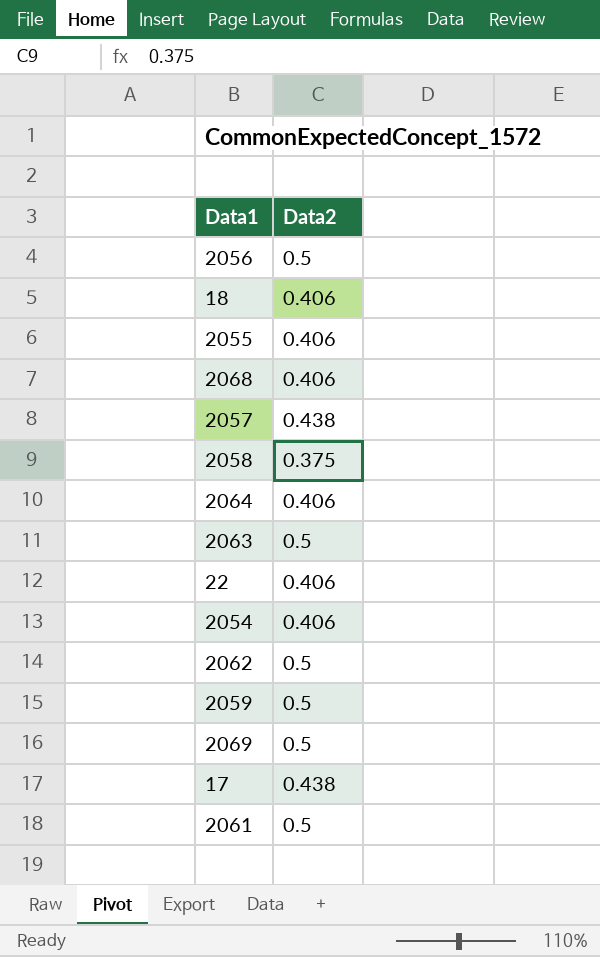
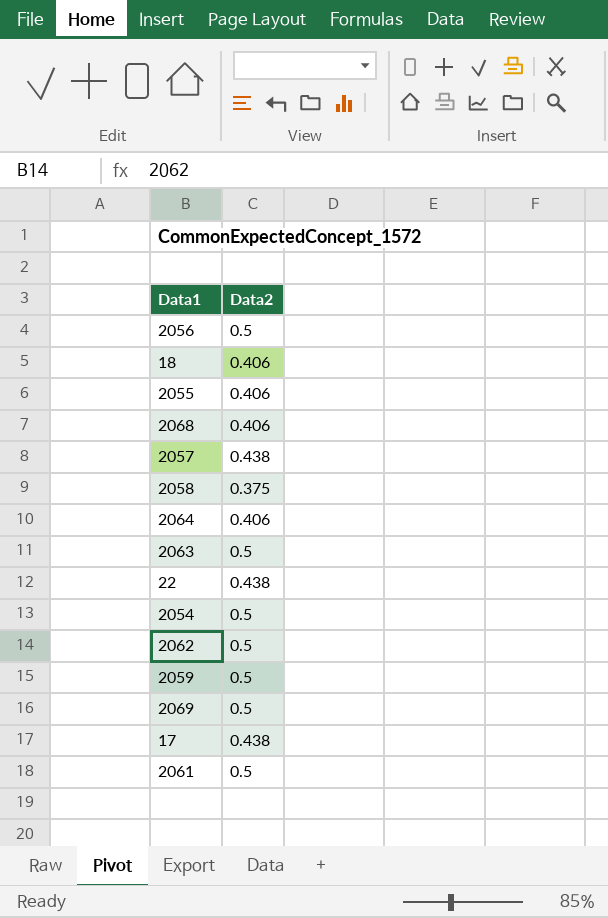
22 | Data2: 0.406 -> 0.438
2054 | Data2: 0.406 -> 0.5

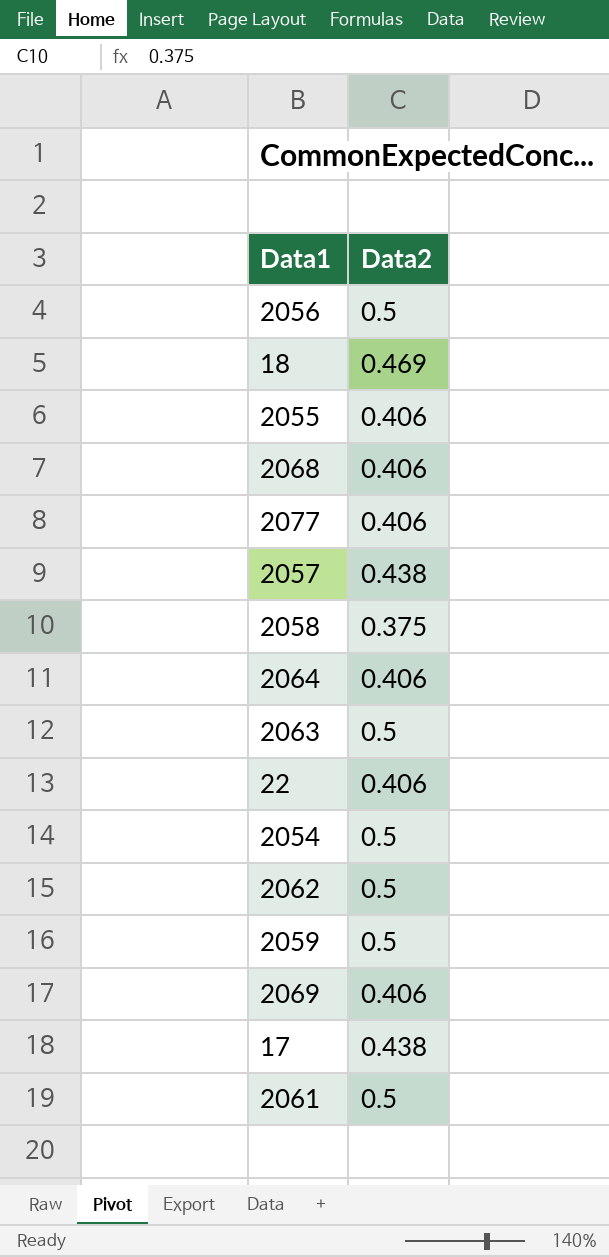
18 | Data2: 0.406 -> 0.469
row 2077: none -> 0.406
22 | Data2: 0.438 -> 0.406
2069 | Data2: 0.5 -> 0.406

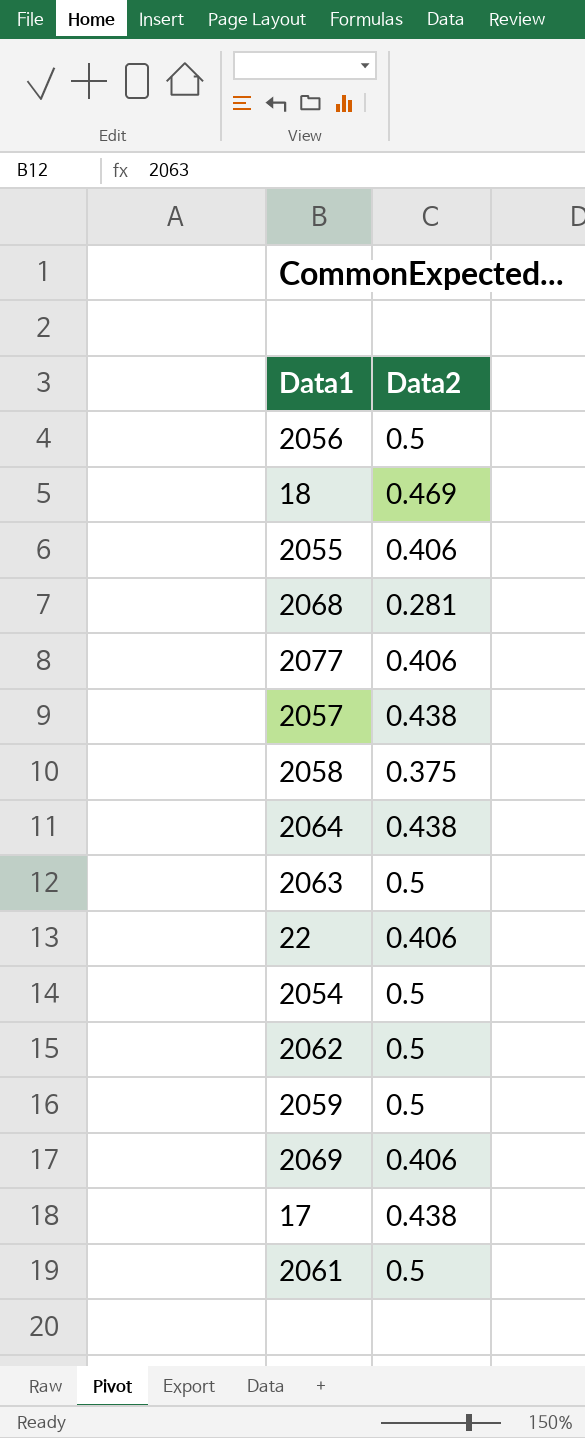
2068 | Data2: 0.406 -> 0.281
2064 | Data2: 0.406 -> 0.438

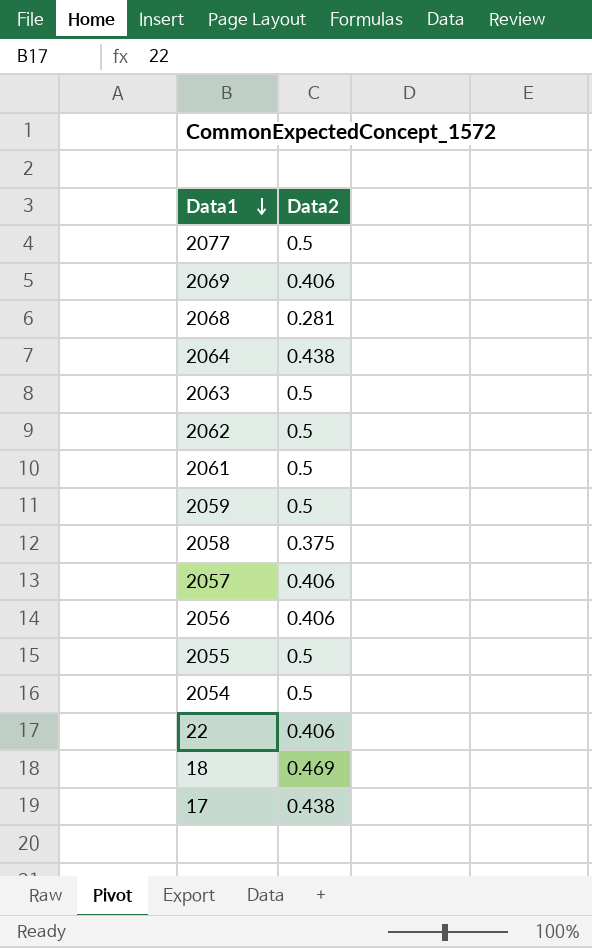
row order: none -> Data1 descending
2077 | Data2: 0.406 -> 0.5
2057 | Data2: 0.438 -> 0.406
2056 | Data2: 0.5 -> 0.406
2055 | Data2: 0.406 -> 0.5

